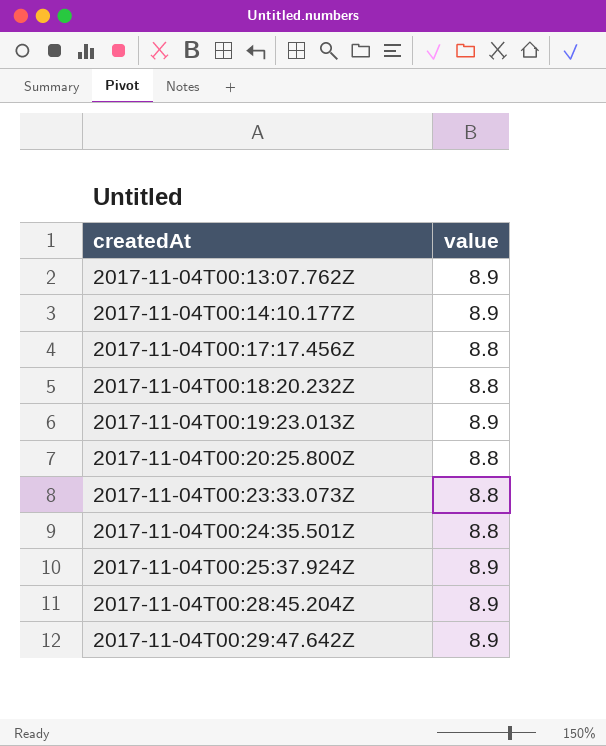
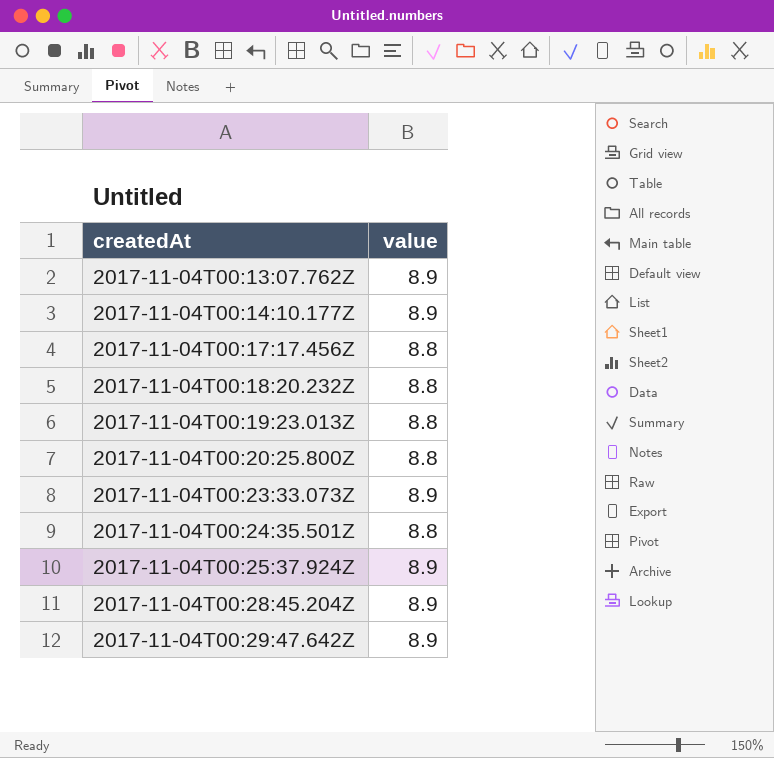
2017-11-04T00:19:23.013Z | value: 8.9 -> 8.8
2017-11-04T00:23:33.073Z | value: 8.8 -> 8.9

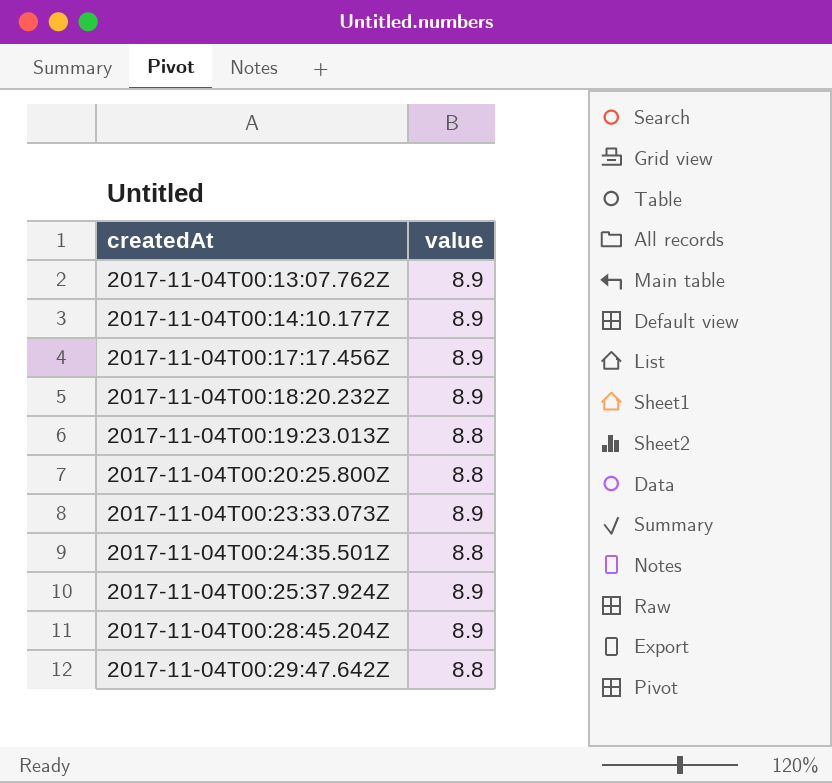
2017-11-04T00:17:17.456Z | value: 8.8 -> 8.9
2017-11-04T00:18:20.232Z | value: 8.8 -> 8.9
2017-11-04T00:29:47.642Z | value: 8.9 -> 8.8

